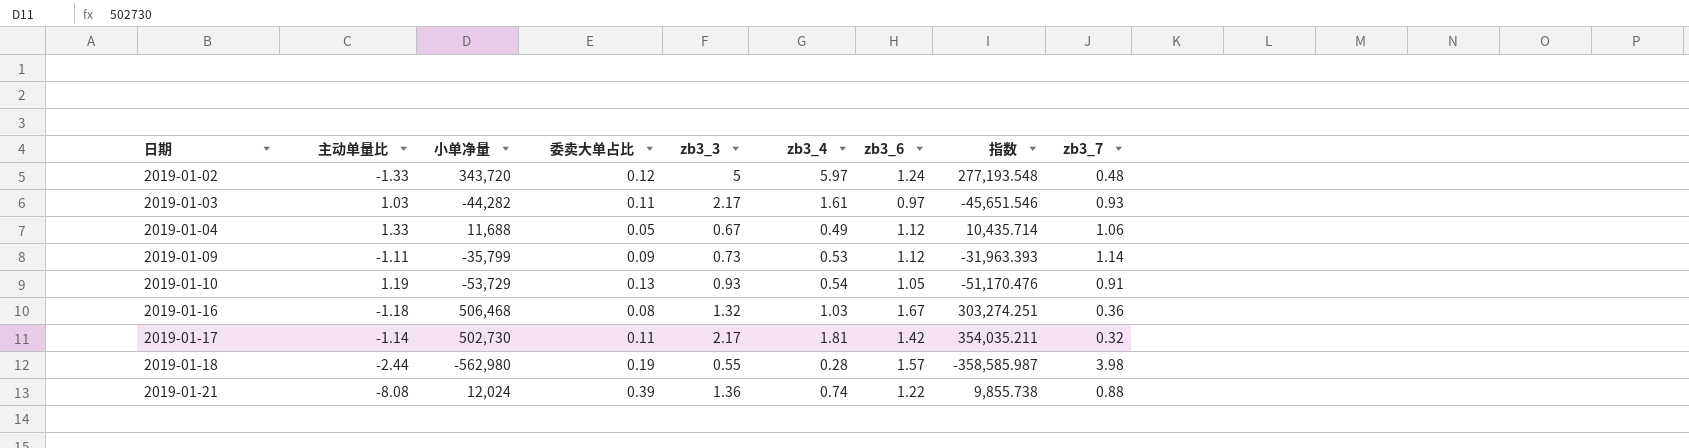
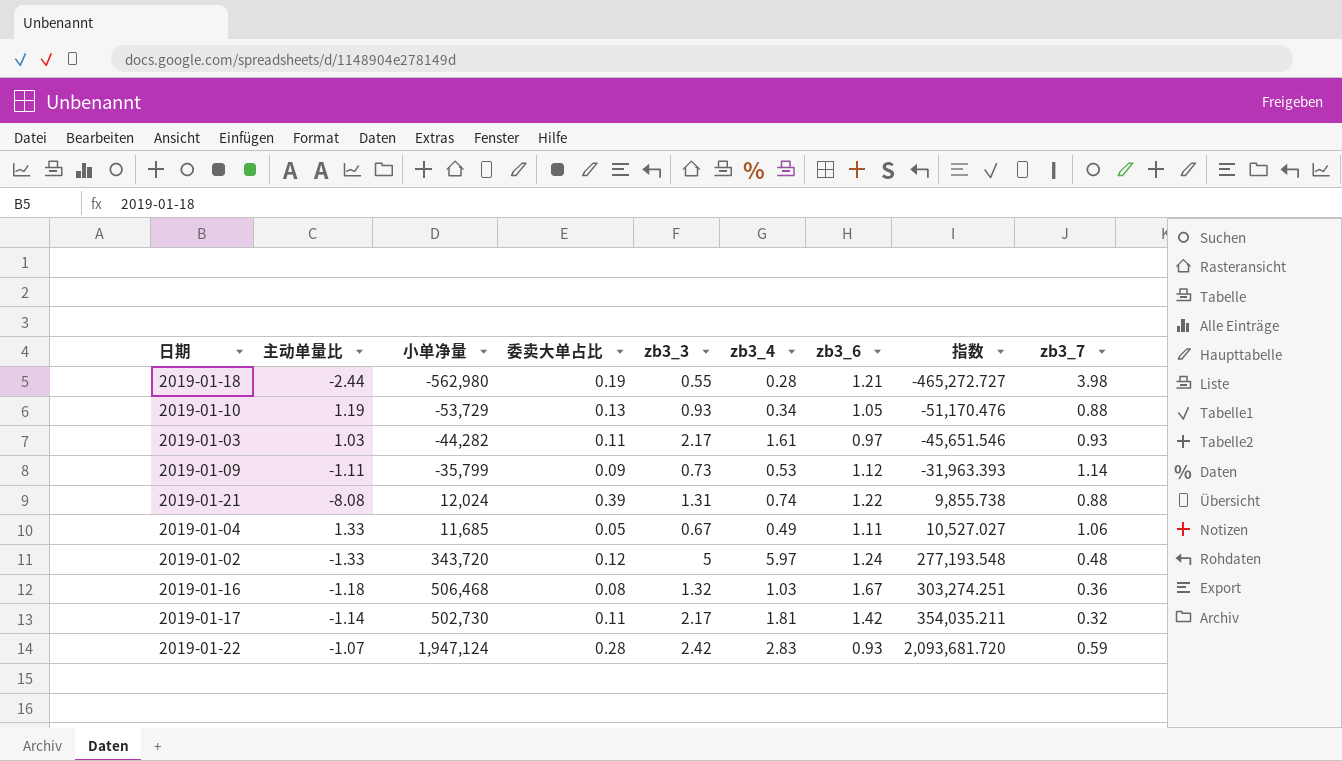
row order: 日期 ascending -> 指数 ascending
2019-01-18 | zb3_6: 1.57 -> 1.21
2019-01-18 | 指数: -358,585.987 -> -465,272.727
2019-01-10 | zb3_4: 0.54 -> 0.34
2019-01-10 | zb3_7: 0.91 -> 0.88
2019-01-21 | zb3_3: 1.36 -> 1.31
2019-01-04 | 小单净量: 11,688 -> 11,685
2019-01-04 | zb3_6: 1.12 -> 1.11
2019-01-04 | 指数: 10,435.714 -> 10,527.027
row 2019-01-22: none -> -1.07 | 1,947,124 | 0.28 | 2.42 | 2.83 | 0.93 | 2,093,681.720 | 0.59

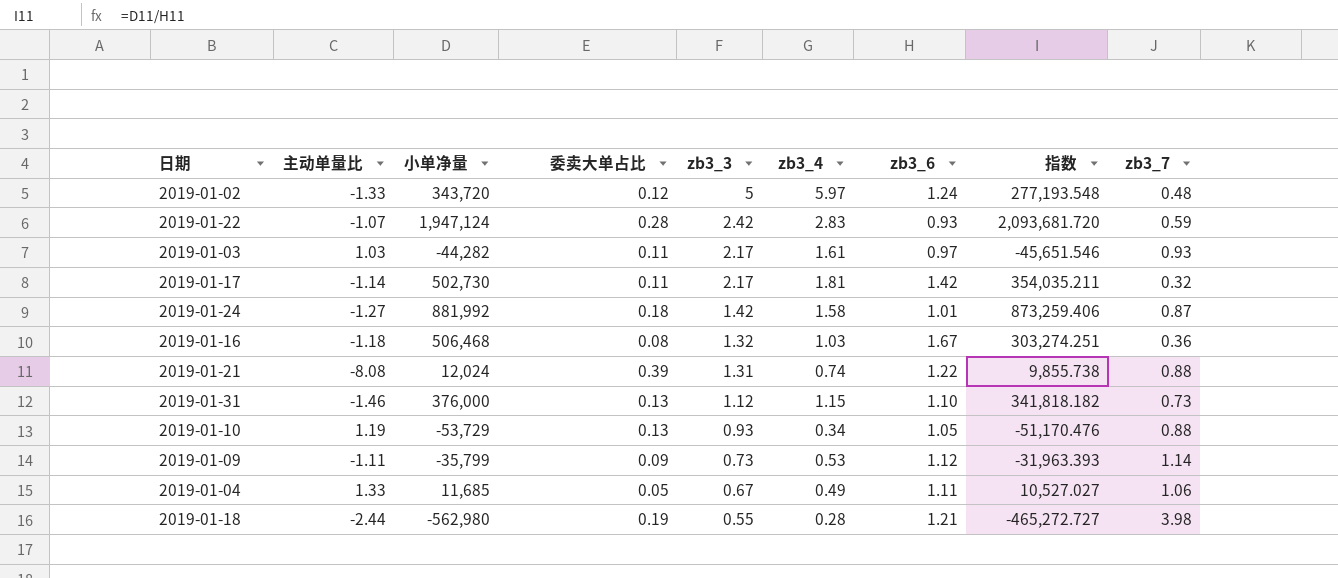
row order: 指数 ascending -> zb3_3 descending
row 2019-01-24: none -> -1.27 | 881,992 | 0.18 | 1.42 | 1.58 | 1.01 | 873,259.406 | 0.87
row 2019-01-31: none -> -1.46 | 376,000 | 0.13 | 1.12 | 1.15 | 1.10 | 341,818.182 | 0.73

